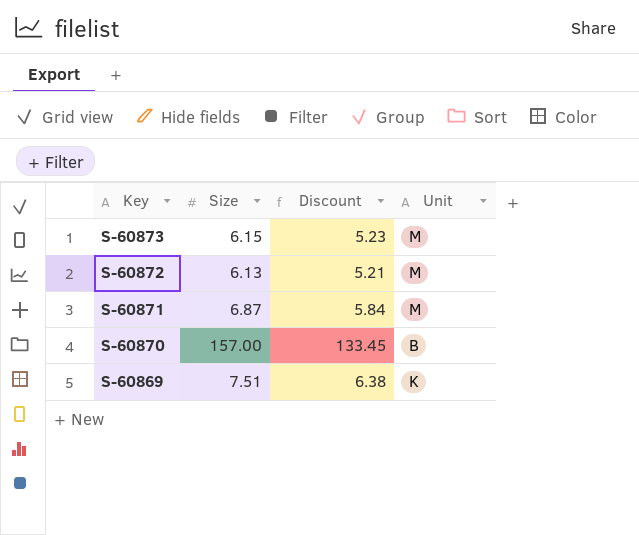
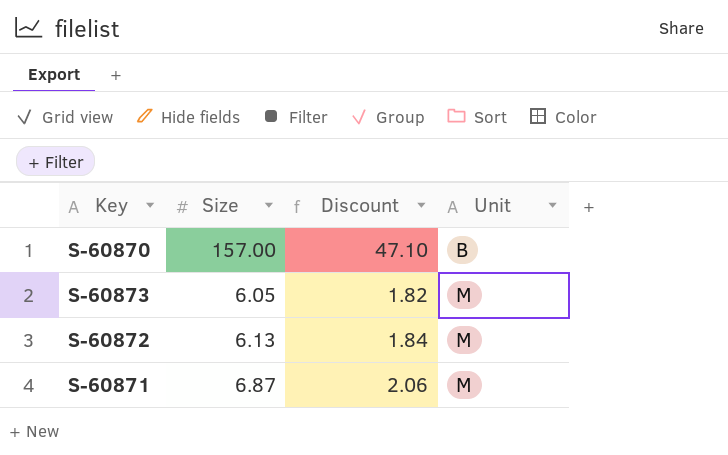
row order: Key descending -> Unit ascending
column Discount | formula: [Size] * 0.85 -> [Size] * 0.3
row S-60869: 7.51 | 6.38 | K -> none
S-60873 | Size: 6.15 -> 6.05

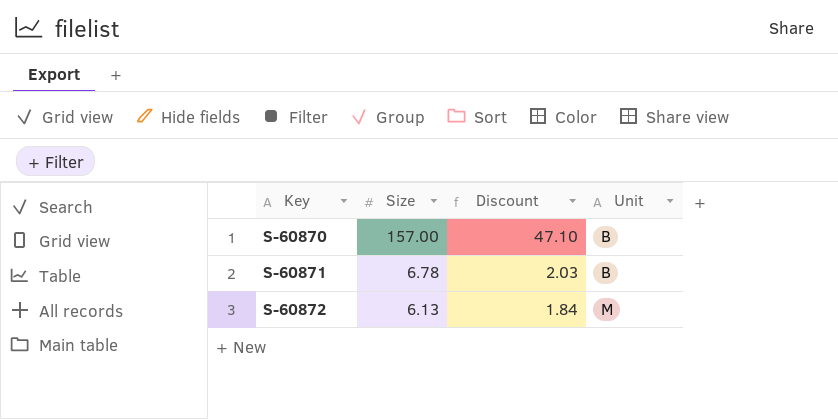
row order: Unit ascending -> Key ascending
row S-60873: 6.05 | 1.82 | M -> none
S-60871 | Size: 6.87 -> 6.78
S-60871 | Discount: 2.06 -> 2.03
S-60871 | Unit: M -> B

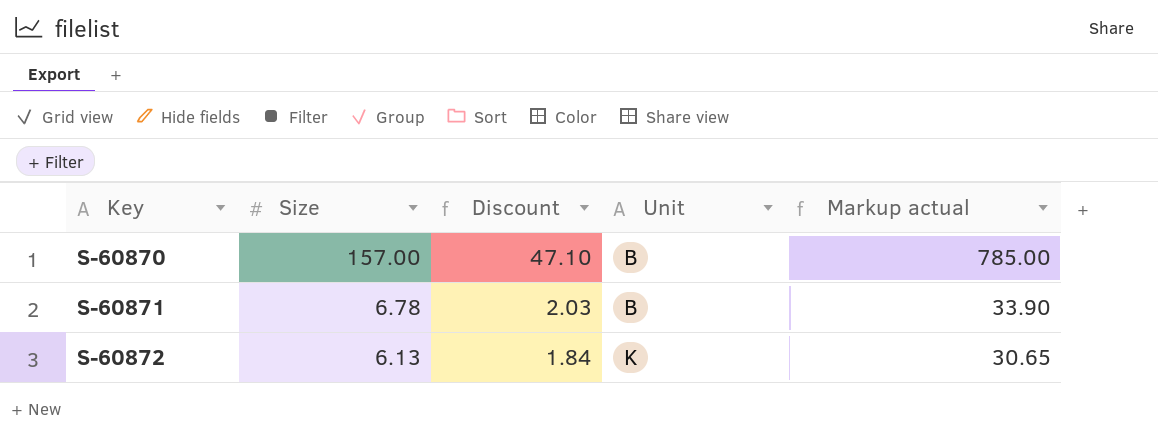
column Markup actual | formula: none -> [Size] * 5
S-60872 | Unit: M -> K

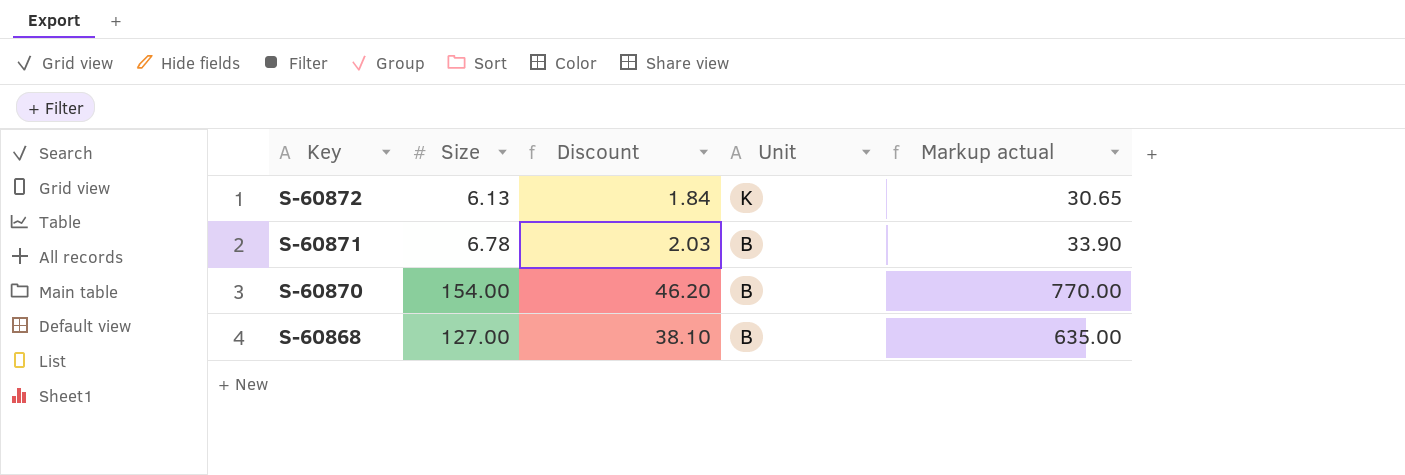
row order: Key ascending -> Key descending
S-60870 | Size: 157.00 -> 154.00
S-60870 | Discount: 47.10 -> 46.20
S-60870 | Markup actual: 785.00 -> 770.00
row S-60868: none -> 127.00 | 38.10 | B | 635.00

